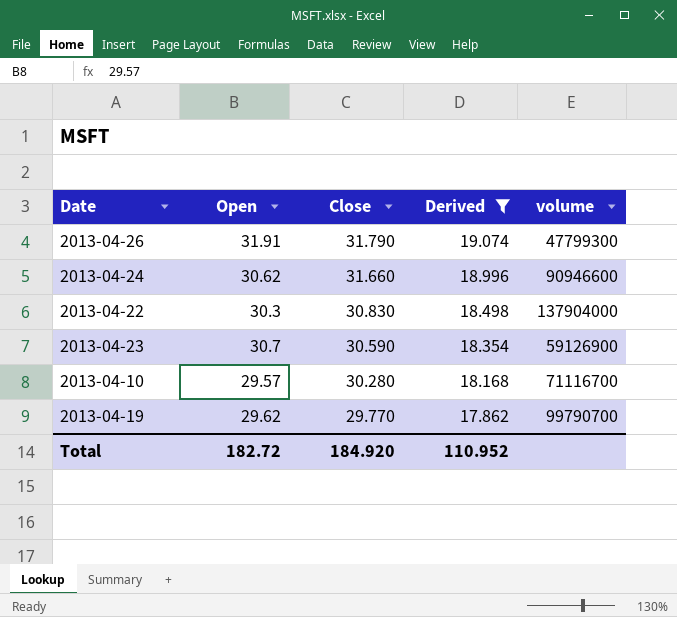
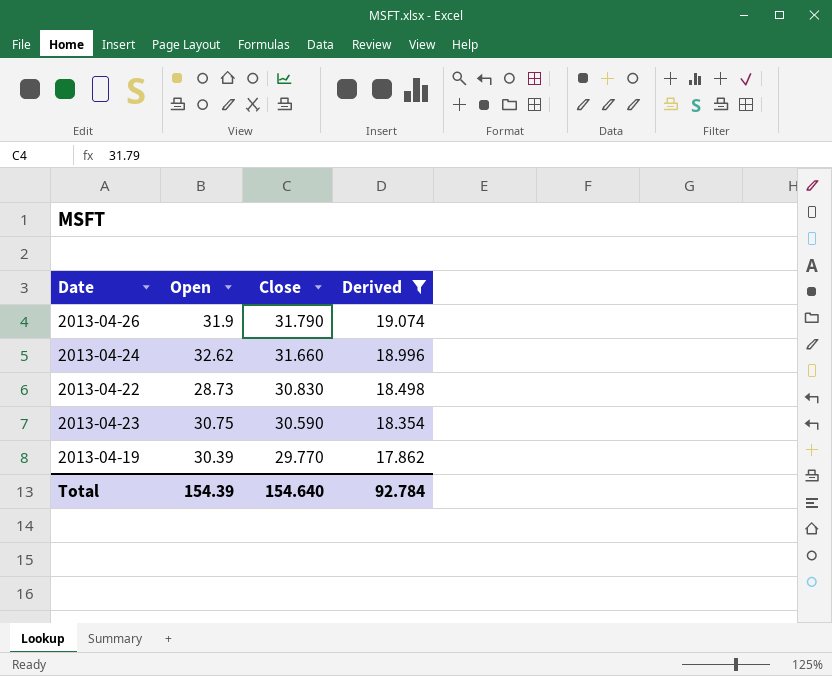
column volume | position: 5 -> none
row 2013-04-10: 29.57 | 30.280 | 18.168 | 71116700 -> none
2013-04-26 | Open: 31.91 -> 31.9
2013-04-24 | Open: 30.62 -> 32.62
2013-04-22 | Open: 30.3 -> 28.73
2013-04-23 | Open: 30.7 -> 30.75
2013-04-19 | Open: 29.62 -> 30.39
Total | Open: 182.72 -> 154.39
Total | Close: 184.920 -> 154.640
Total | Derived: 110.952 -> 92.784

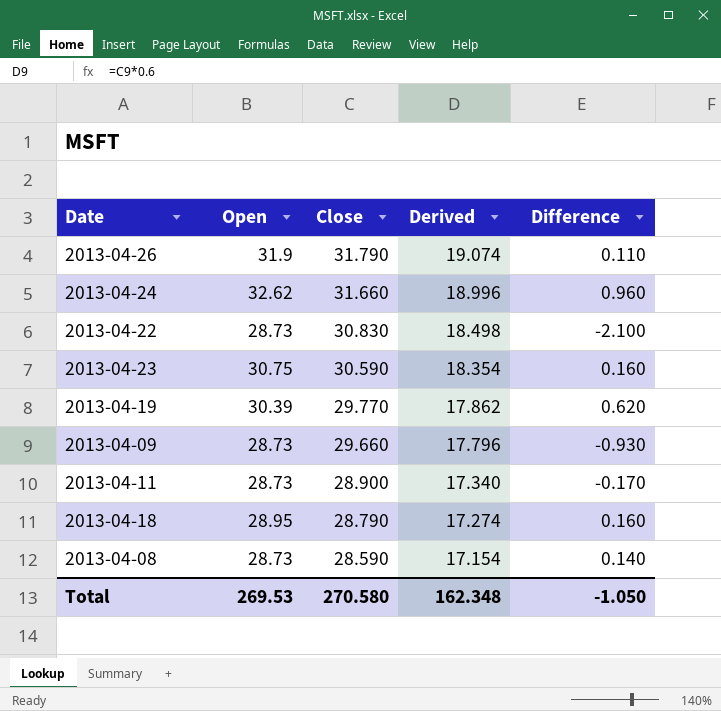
filter: Derived >= 17.862 -> none
column Difference | formula: none -> [Open] - [Close]
Total | Open: 154.39 -> 269.53
Total | Close: 154.640 -> 270.580
Total | Derived: 92.784 -> 162.348

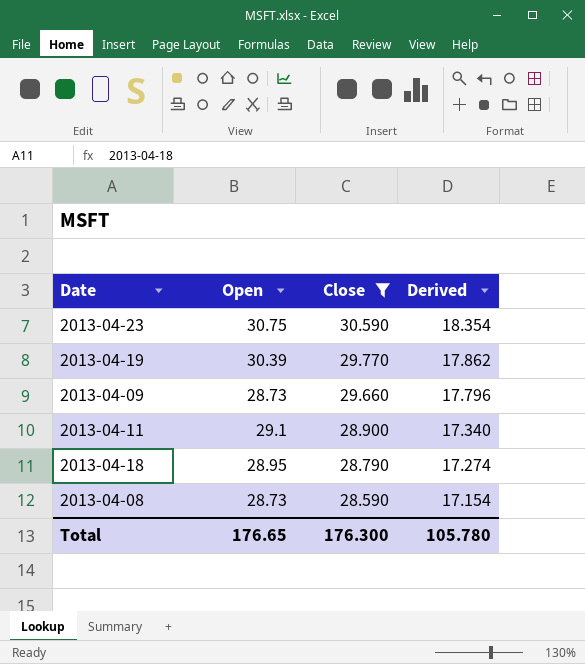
filter: none -> Close <= 30.590
column Difference | formula: [Open] - [Close] -> none
2013-04-11 | Open: 28.73 -> 29.1
Total | Open: 269.53 -> 176.65
Total | Close: 270.580 -> 176.300
Total | Derived: 162.348 -> 105.780

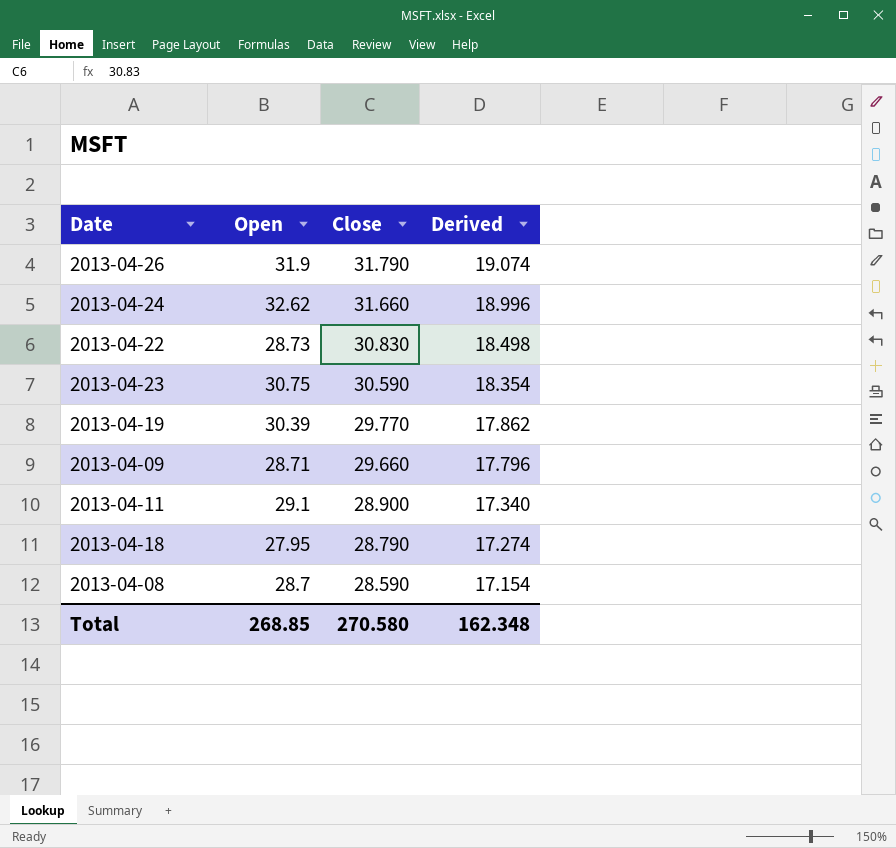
filter: Close <= 30.590 -> none
2013-04-09 | Open: 28.73 -> 28.71
2013-04-18 | Open: 28.95 -> 27.95
2013-04-08 | Open: 28.73 -> 28.7
Total | Open: 176.65 -> 268.85
Total | Close: 176.300 -> 270.580
Total | Derived: 105.780 -> 162.348

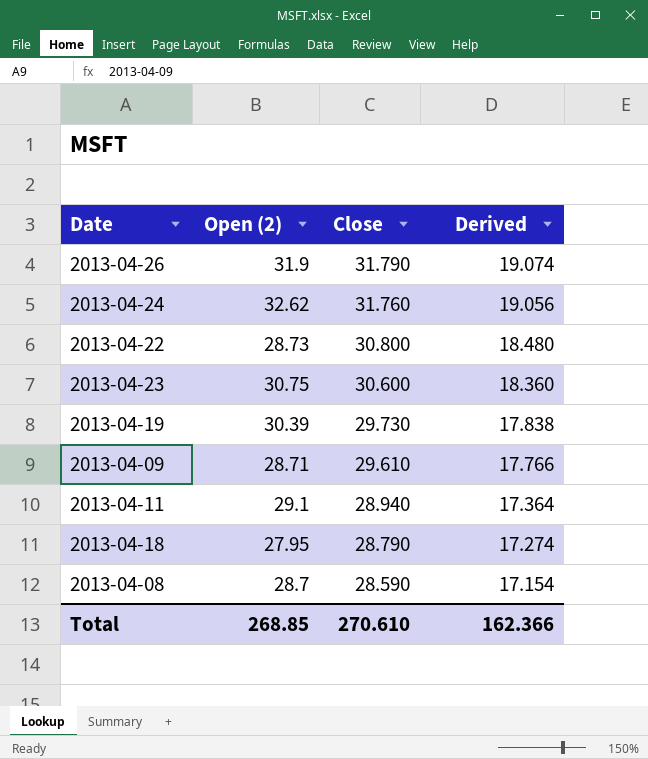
column name: Open -> Open (2)
2013-04-24 | Close: 31.660 -> 31.760
2013-04-24 | Derived: 18.996 -> 19.056
2013-04-22 | Close: 30.830 -> 30.800
2013-04-22 | Derived: 18.498 -> 18.480
2013-04-23 | Close: 30.590 -> 30.600
2013-04-23 | Derived: 18.354 -> 18.360
2013-04-19 | Close: 29.770 -> 29.730
2013-04-19 | Derived: 17.862 -> 17.838
2013-04-09 | Close: 29.660 -> 29.610
2013-04-09 | Derived: 17.796 -> 17.766
2013-04-11 | Close: 28.900 -> 28.940
2013-04-11 | Derived: 17.340 -> 17.364
Total | Close: 270.580 -> 270.610
Total | Derived: 162.348 -> 162.366

